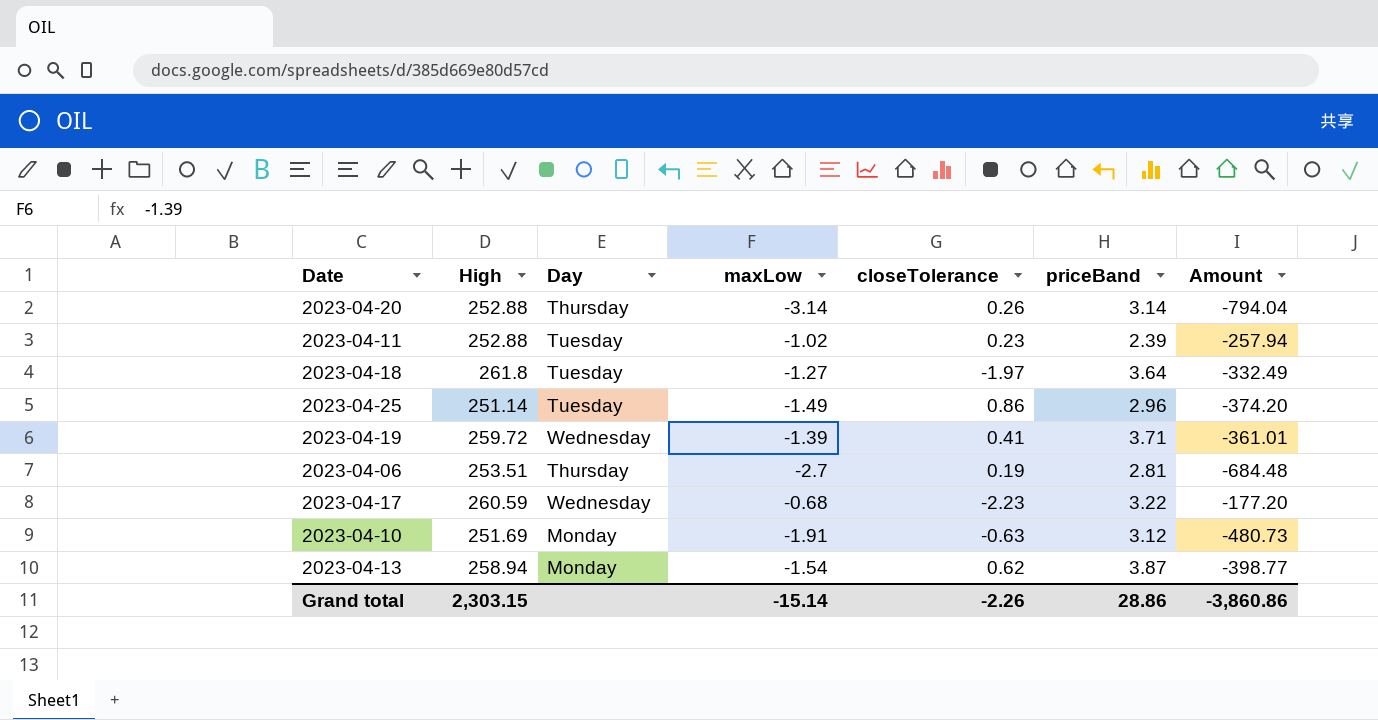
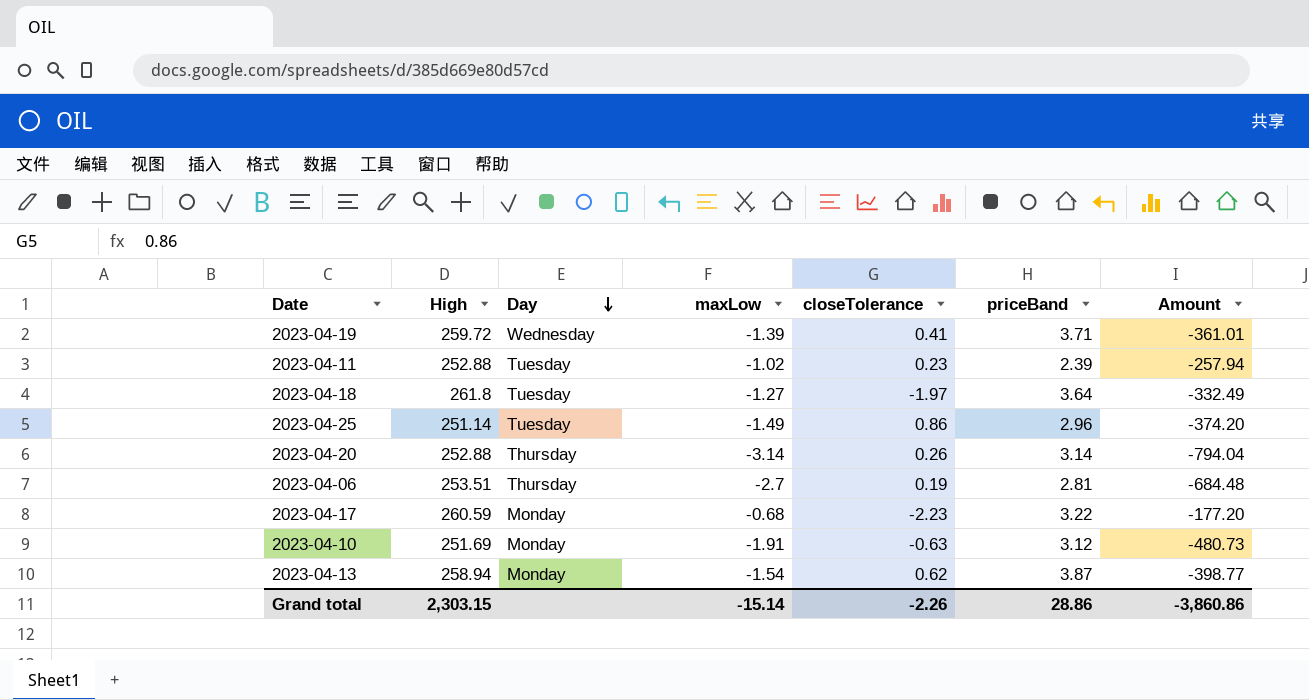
row order: none -> Day descending
2023-04-17 | Day: Wednesday -> Monday

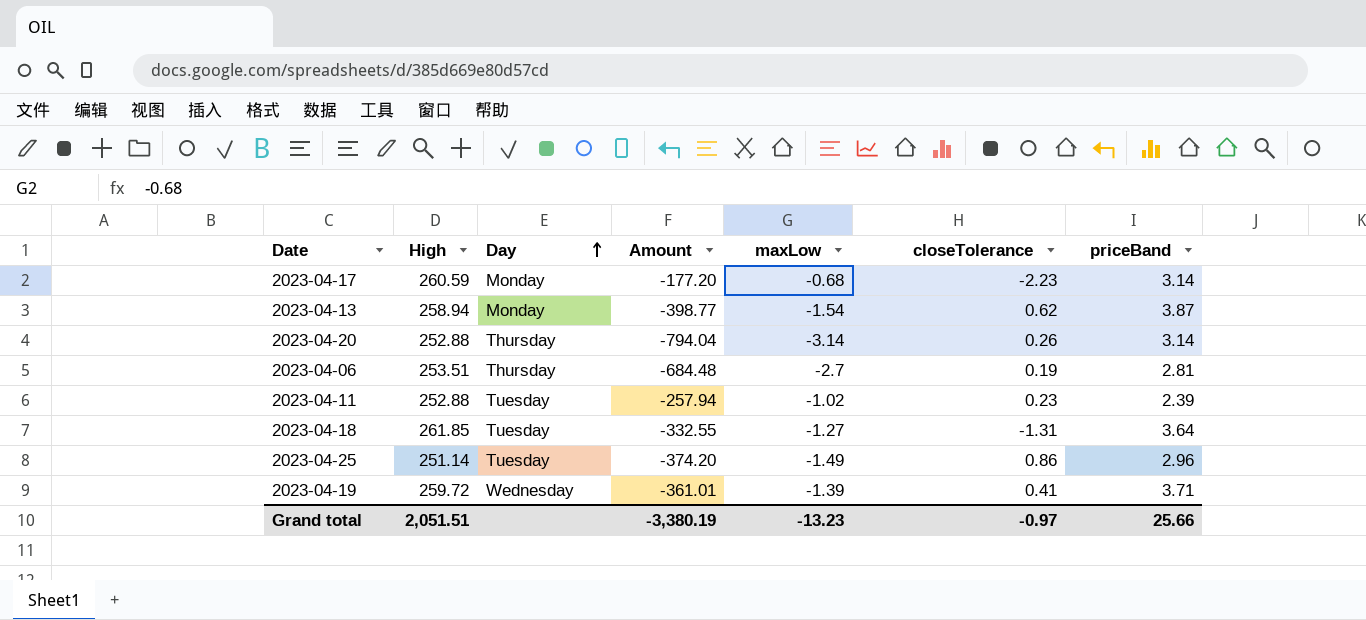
row order: Day descending -> Day ascending
column Amount | position: 7 -> 4
row 2023-04-10: 251.69 | Monday | -1.91 | -0.63 | 3.12 | -480.73 -> none
2023-04-17 | priceBand: 3.22 -> 3.14
2023-04-18 | High: 261.8 -> 261.85
2023-04-18 | Amount: -332.49 -> -332.55
2023-04-18 | closeTolerance: -1.97 -> -1.31
Grand total | High: 2,303.15 -> 2,051.51
Grand total | Amount: -3,860.86 -> -3,380.19
Grand total | maxLow: -15.14 -> -13.23
Grand total | closeTolerance: -2.26 -> -0.97
Grand total | priceBand: 28.86 -> 25.66

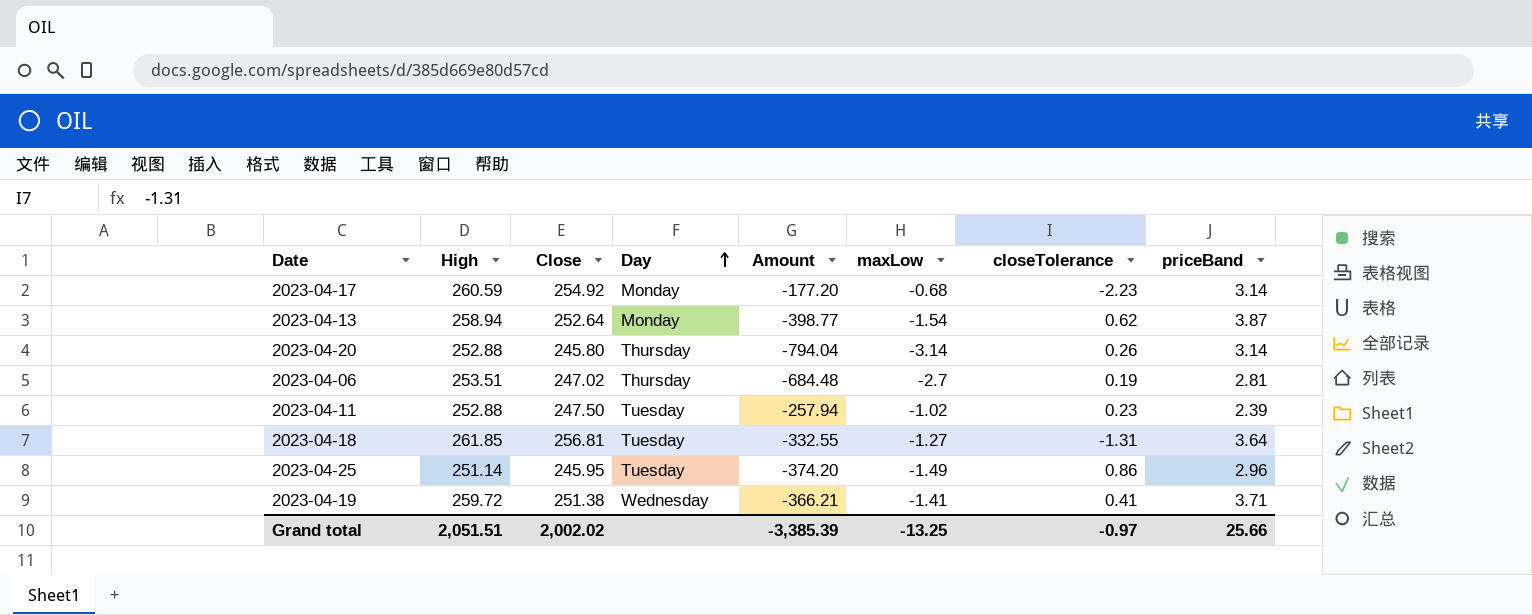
column Close | position: none -> 3
2023-04-19 | Amount: -361.01 -> -366.21
2023-04-19 | maxLow: -1.39 -> -1.41
Grand total | Amount: -3,380.19 -> -3,385.39
Grand total | maxLow: -13.23 -> -13.25

